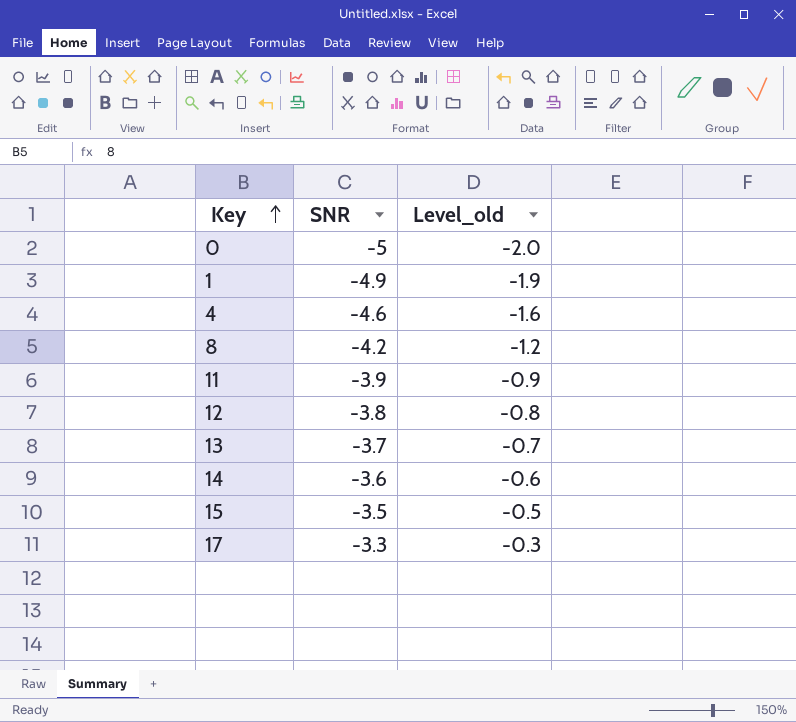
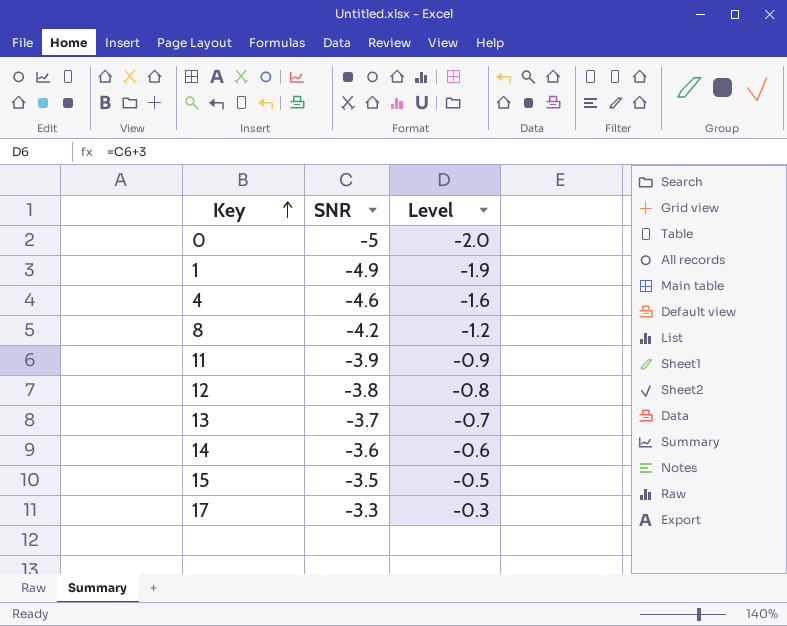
column name: Level_old -> Level

